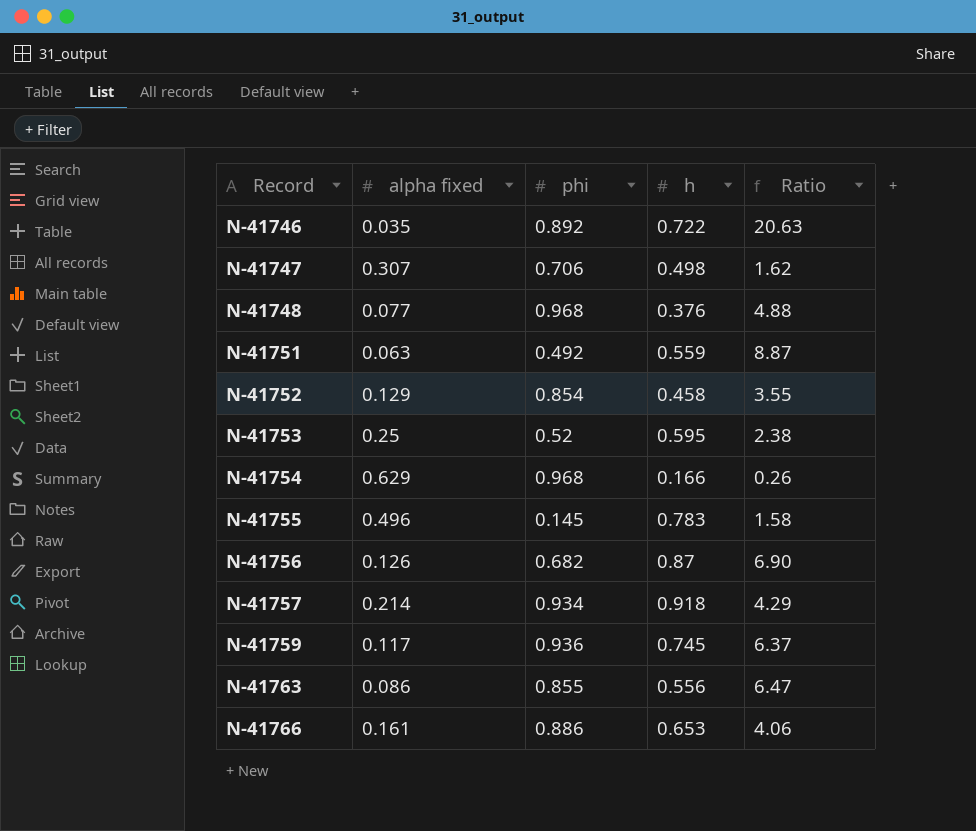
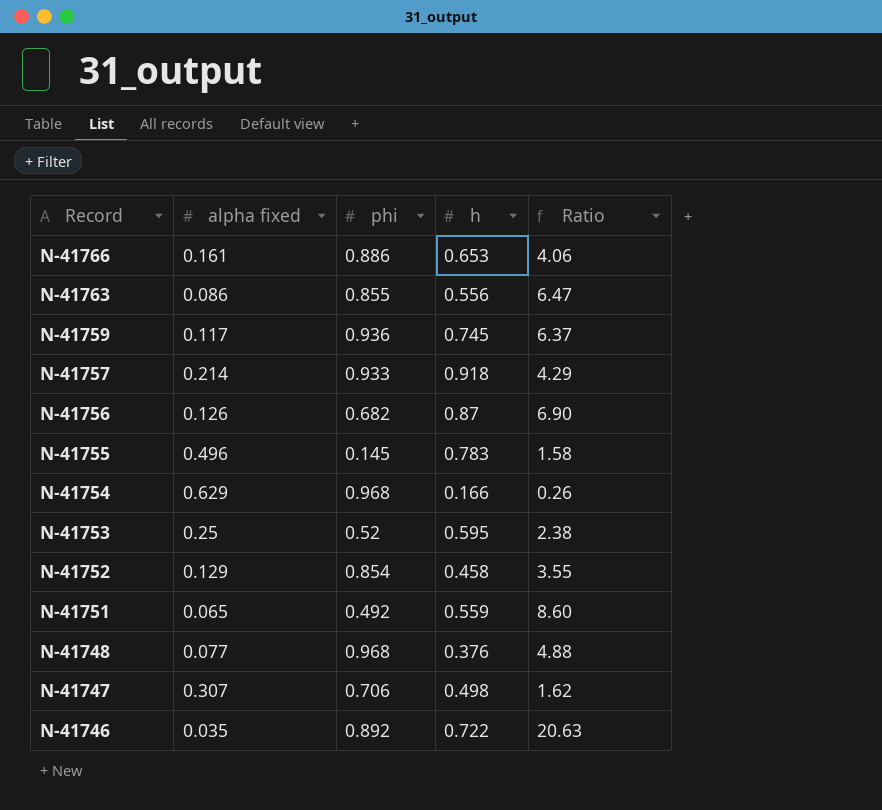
row order: Record ascending -> Record descending
N-41757 | phi: 0.934 -> 0.933
N-41751 | alpha fixed: 0.063 -> 0.065
N-41751 | Ratio: 8.87 -> 8.60

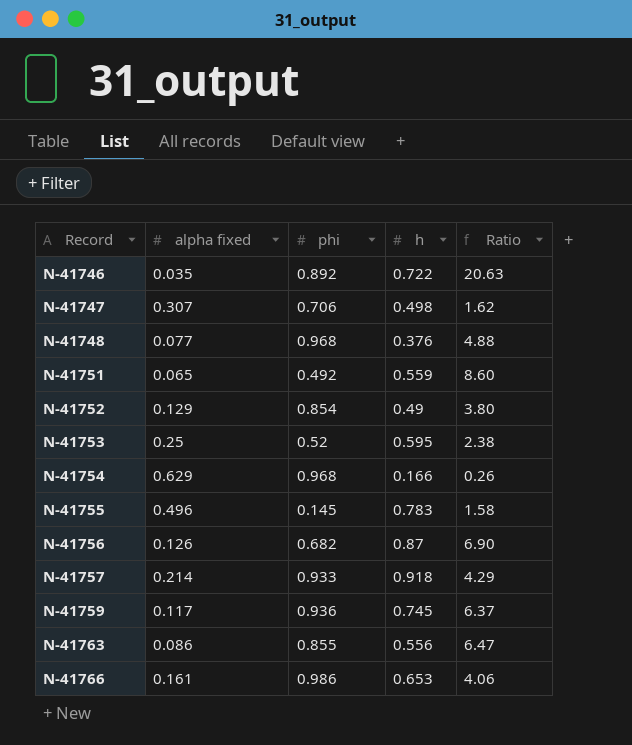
row order: Record descending -> Record ascending
N-41752 | h: 0.458 -> 0.49
N-41752 | Ratio: 3.55 -> 3.80
N-41766 | phi: 0.886 -> 0.986

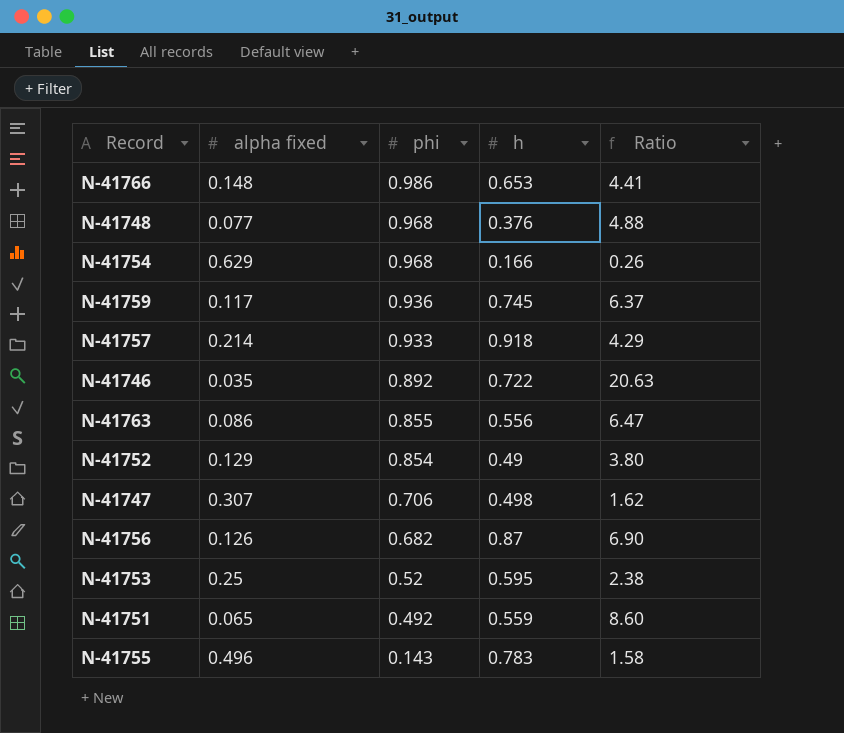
row order: Record ascending -> phi descending
N-41766 | alpha fixed: 0.161 -> 0.148
N-41766 | Ratio: 4.06 -> 4.41
N-41755 | phi: 0.145 -> 0.143

